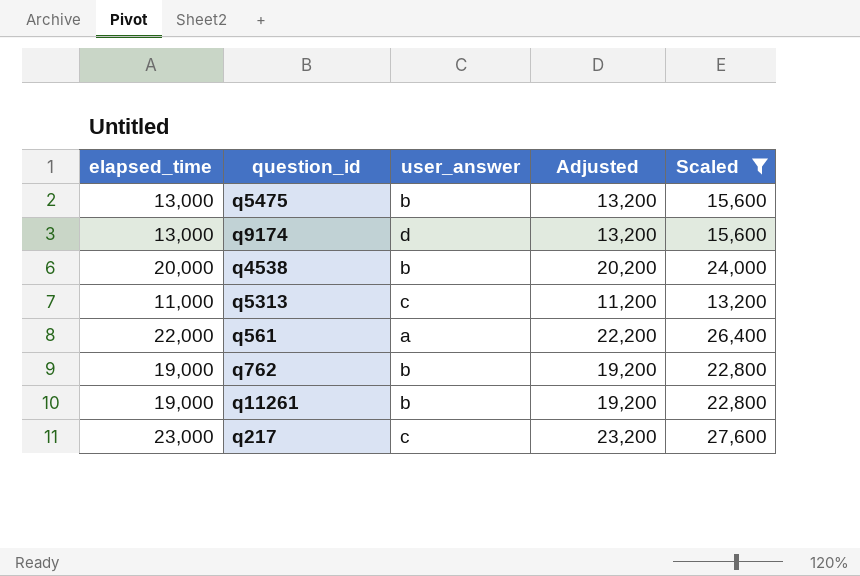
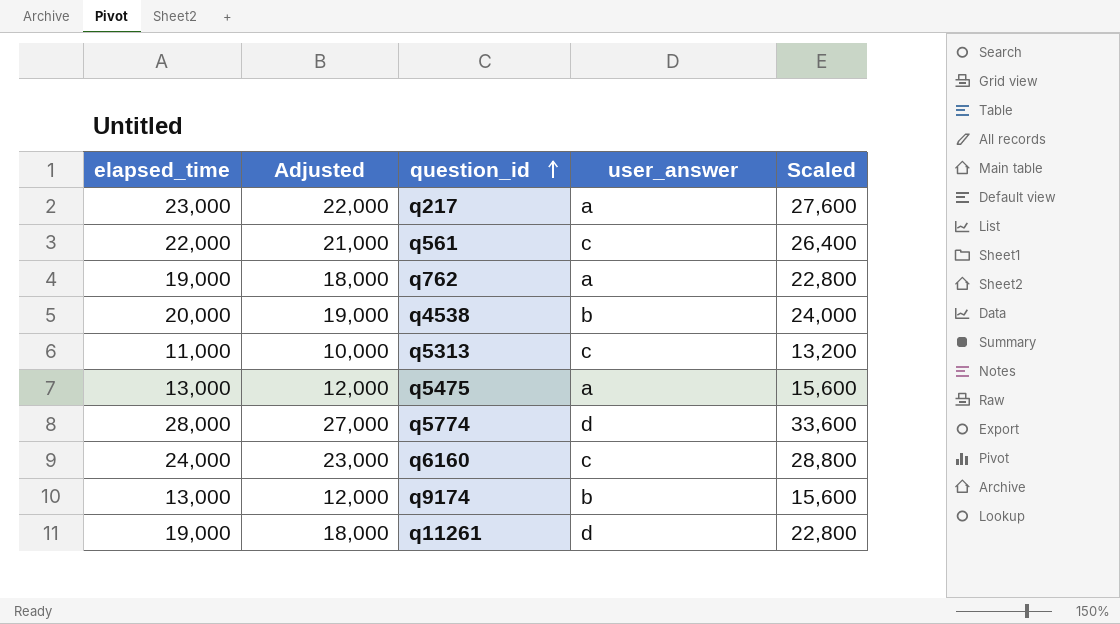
filter: Scaled <= 27,600 -> none
row order: none -> question_id ascending
column Adjusted | formula: [elapsed_time] + 200 -> [elapsed_time] - 1000
column Adjusted | position: 4 -> 2
q217 | user_answer: c -> a
q561 | user_answer: a -> c
q762 | user_answer: b -> a
q5475 | user_answer: b -> a
q9174 | user_answer: d -> b
q11261 | user_answer: b -> d

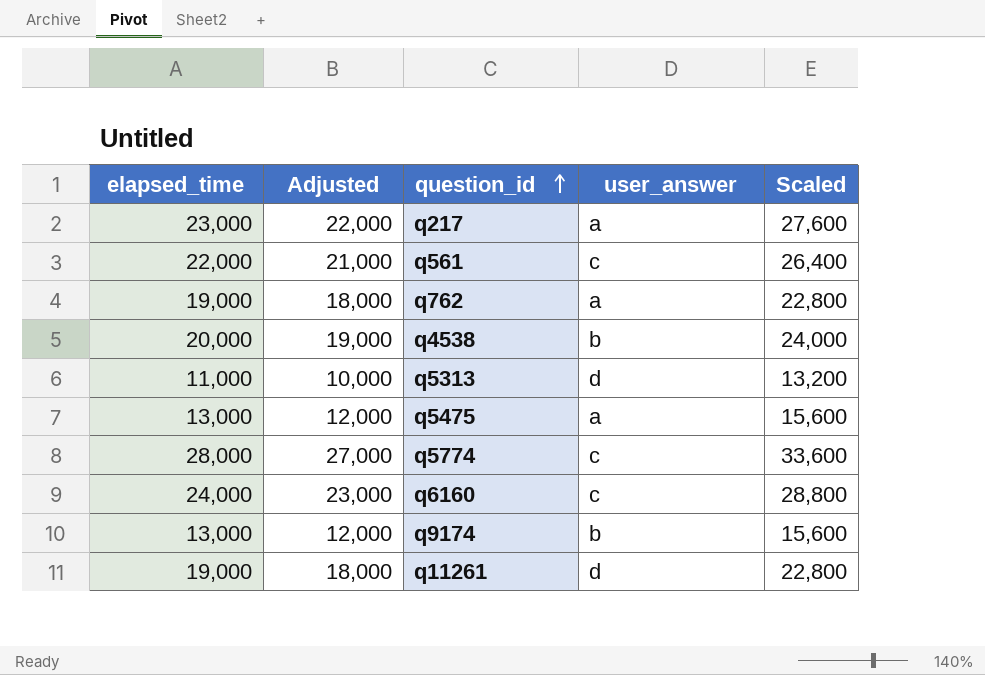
q5313 | user_answer: c -> d
q5774 | user_answer: d -> c

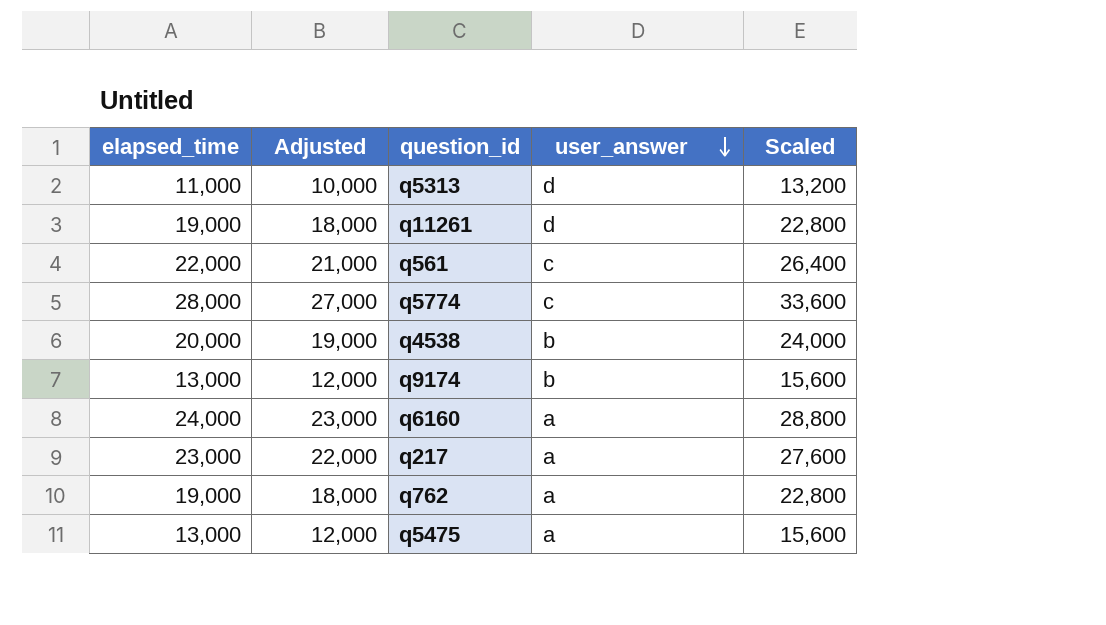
row order: question_id ascending -> user_answer descending
q6160 | user_answer: c -> a

